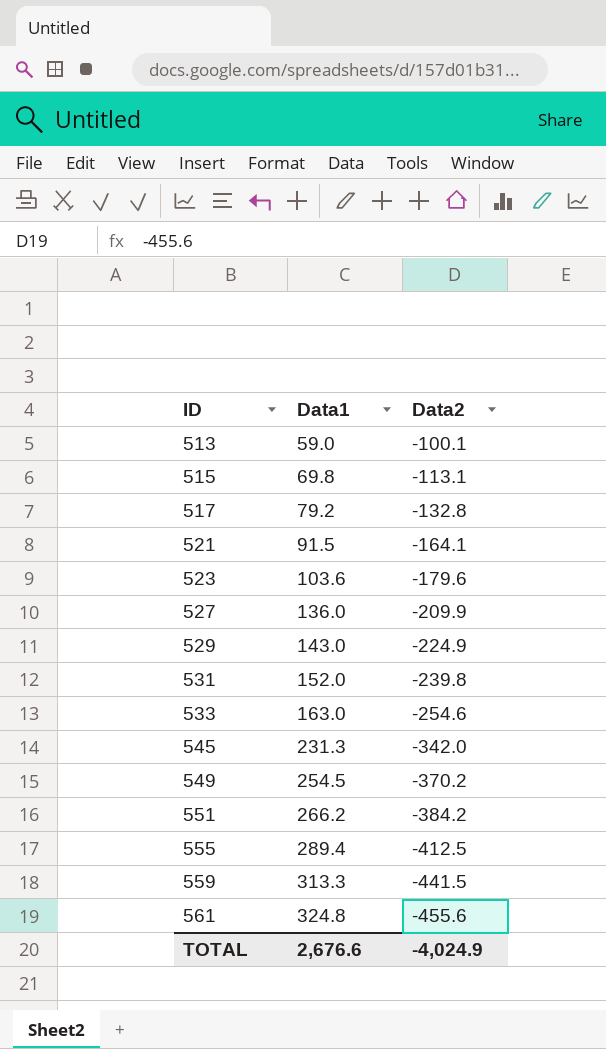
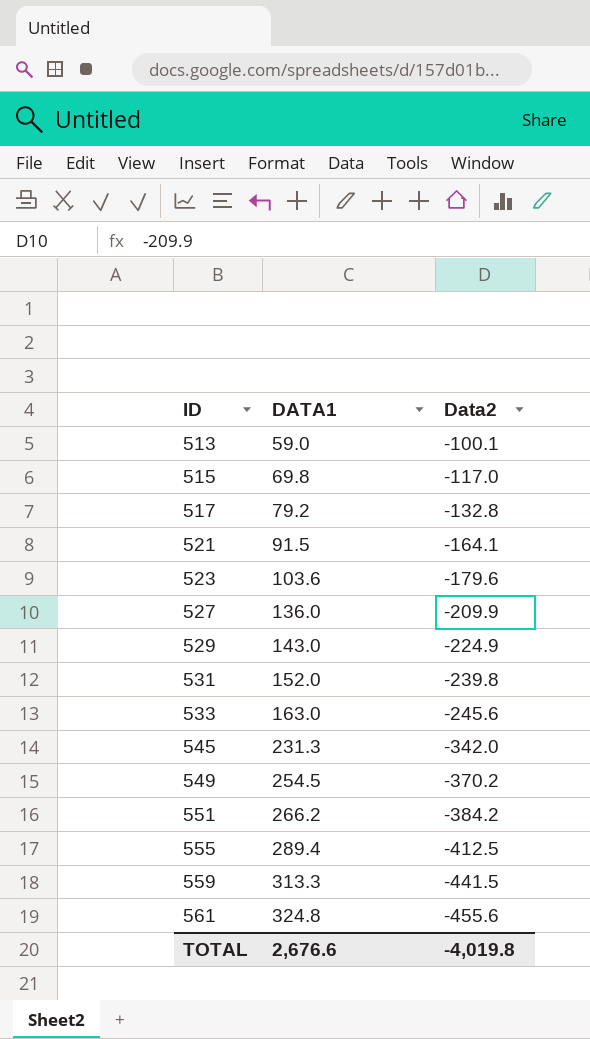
column name: Data1 -> DATA1
515 | Data2: -113.1 -> -117.0
533 | Data2: -254.6 -> -245.6
TOTAL | Data2: -4,024.9 -> -4,019.8

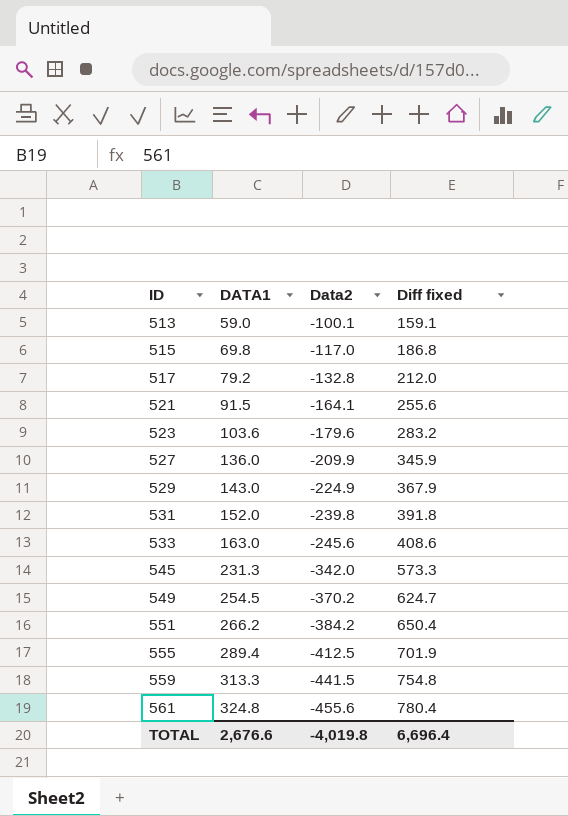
column Diff fixed | formula: none -> [DATA1] - [Data2]

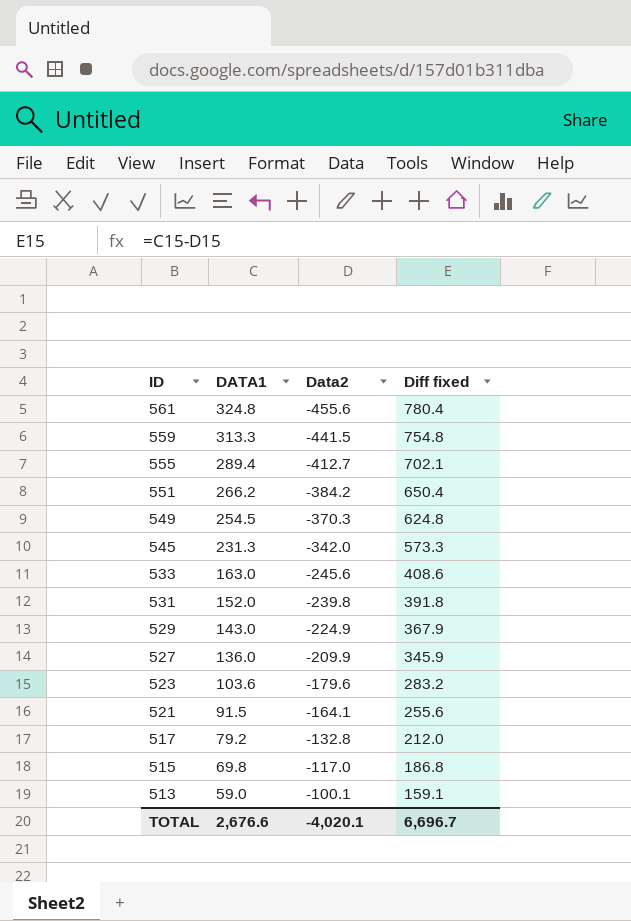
row order: ID ascending -> ID descending
555 | Data2: -412.5 -> -412.7
555 | Diff fixed: 701.9 -> 702.1
549 | Data2: -370.2 -> -370.3
549 | Diff fixed: 624.7 -> 624.8
TOTAL | Data2: -4,019.8 -> -4,020.1
TOTAL | Diff fixed: 6,696.4 -> 6,696.7

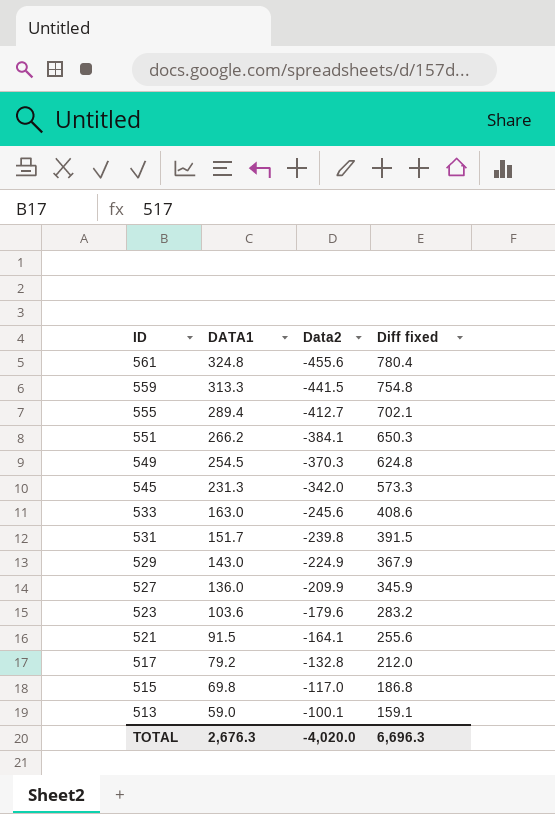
551 | Data2: -384.2 -> -384.1
551 | Diff fixed: 650.4 -> 650.3
531 | DATA1: 152.0 -> 151.7
531 | Diff fixed: 391.8 -> 391.5
TOTAL | DATA1: 2,676.6 -> 2,676.3
TOTAL | Data2: -4,020.1 -> -4,020.0
TOTAL | Diff fixed: 6,696.7 -> 6,696.3

